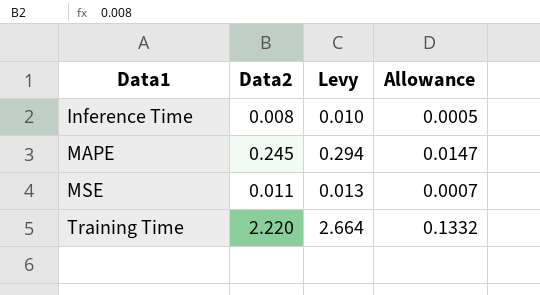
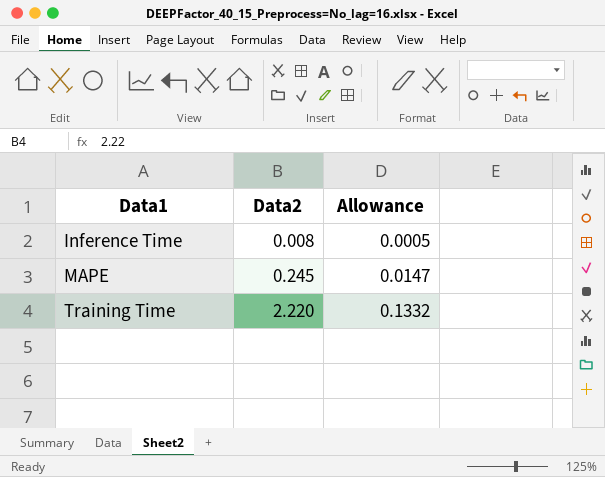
column Levy | formula: [Data2] * 1.2 -> none
row MSE: 0.011 | 0.013 | 0.0007 -> none

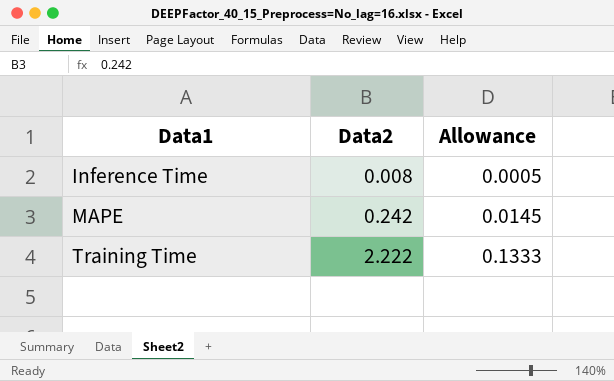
MAPE | Data2: 0.245 -> 0.242
MAPE | Allowance: 0.0147 -> 0.0145
Training Time | Data2: 2.220 -> 2.222
Training Time | Allowance: 0.1332 -> 0.1333

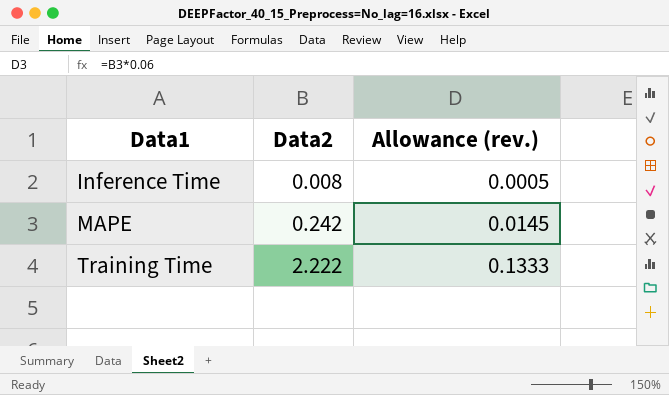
column name: Allowance -> Allowance (rev.)

